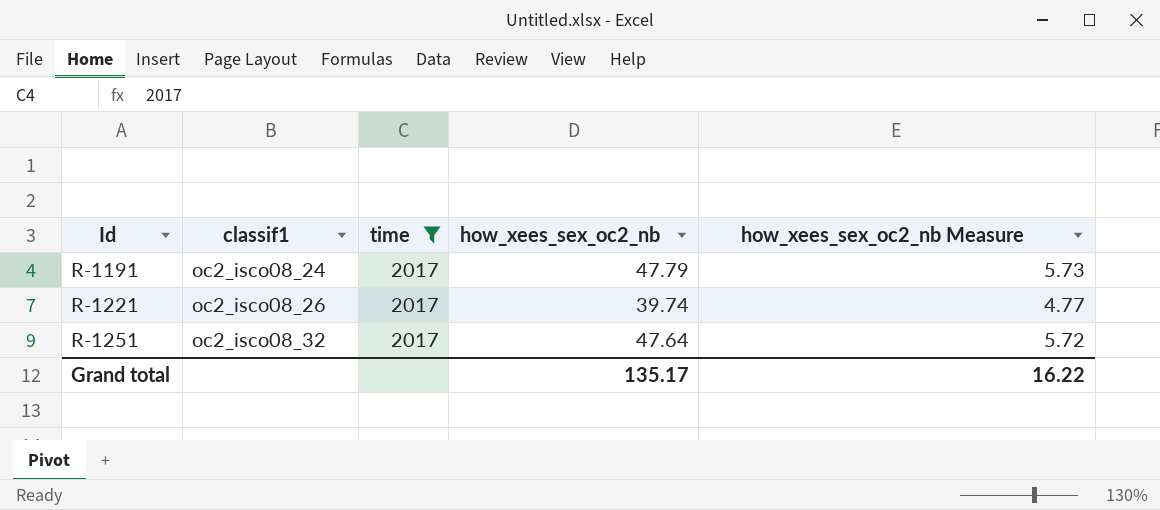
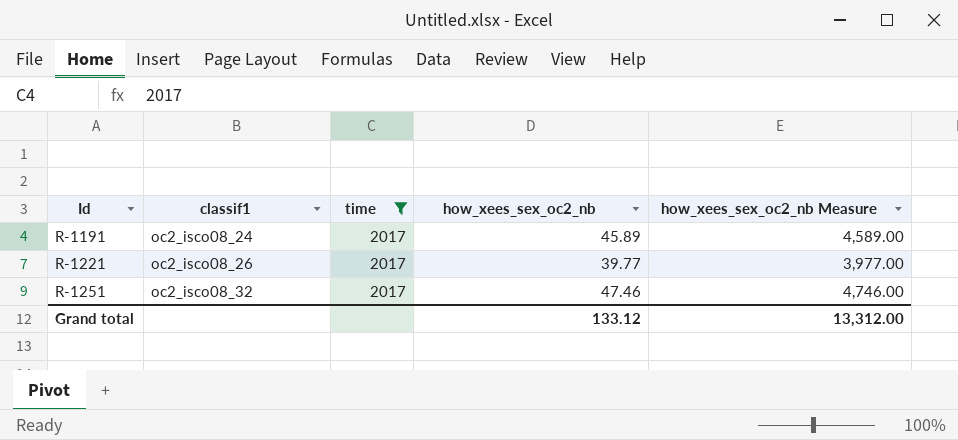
column how_xees_sex_oc2_nb Measure | formula: [how_xees_sex_oc2_nb] * 0.12 -> [how_xees_sex_oc2_nb] * 100
R-1191 | how_xees_sex_oc2_nb: 47.79 -> 45.89
R-1221 | how_xees_sex_oc2_nb: 39.74 -> 39.77
R-1251 | how_xees_sex_oc2_nb: 47.64 -> 47.46
Grand total | how_xees_sex_oc2_nb: 135.17 -> 133.12
Grand total | how_xees_sex_oc2_nb Measure: 16.22 -> 13,312.00

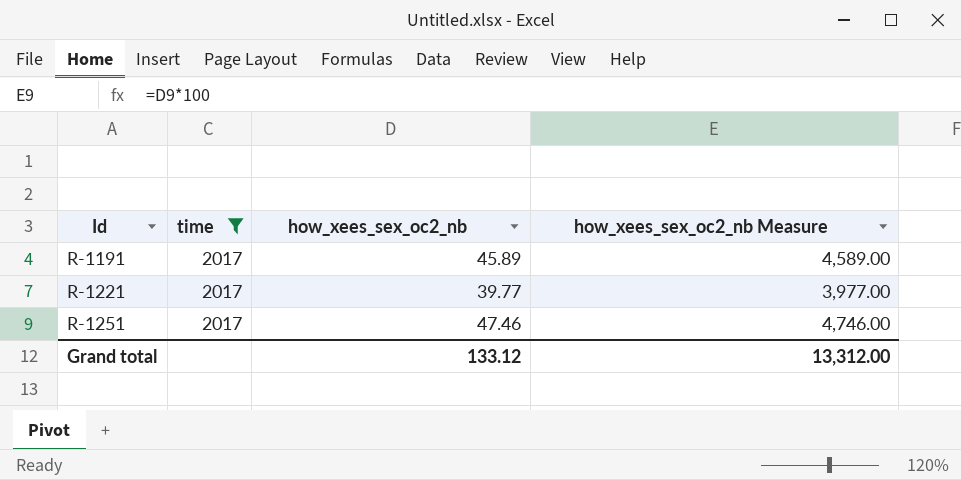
column classif1 | position: 2 -> none

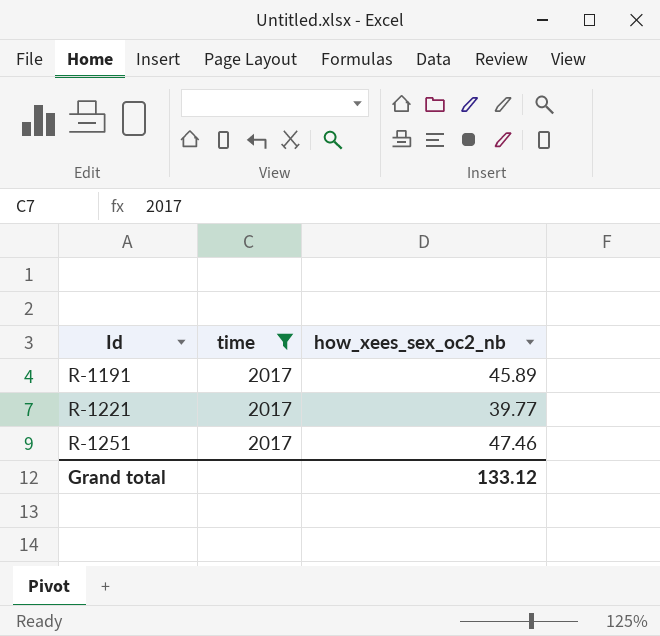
column how_xees_sex_oc2_nb Measure | formula: [how_xees_sex_oc2_nb] * 100 -> none

